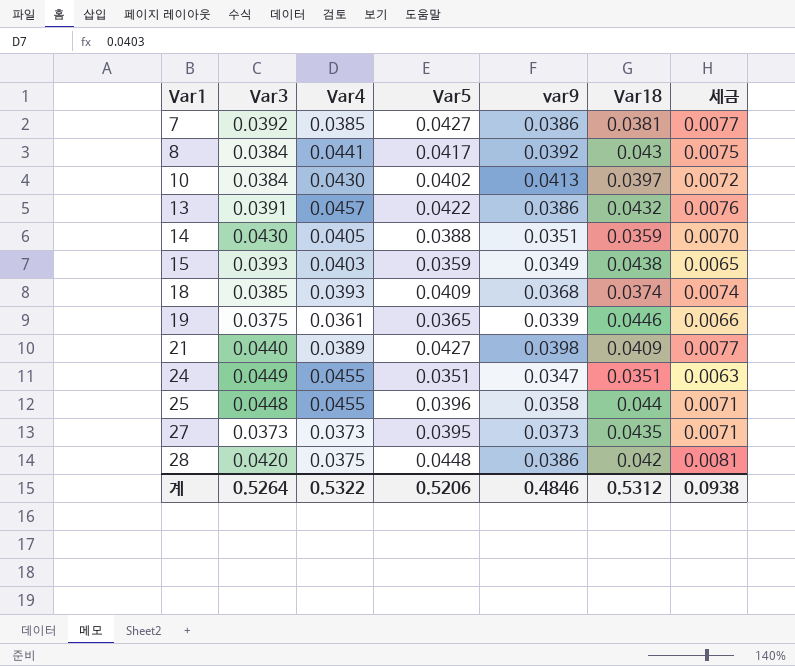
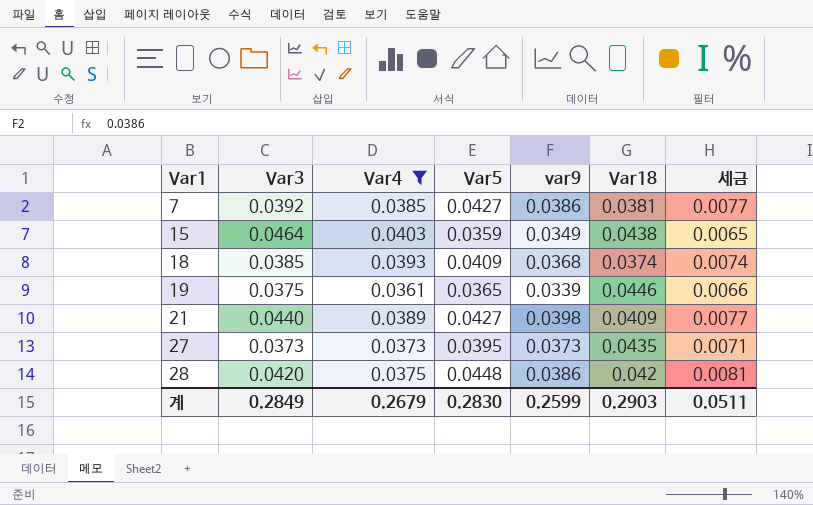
filter: none -> Var4 <= 0.0403
15 | Var3: 0.0393 -> 0.0464
계 | Var3: 0.5264 -> 0.2849
계 | Var4: 0.5322 -> 0.2679
계 | Var5: 0.5206 -> 0.2830
계 | var9: 0.4846 -> 0.2599
계 | Var18: 0.5312 -> 0.2903
계 | 세금: 0.0938 -> 0.0511

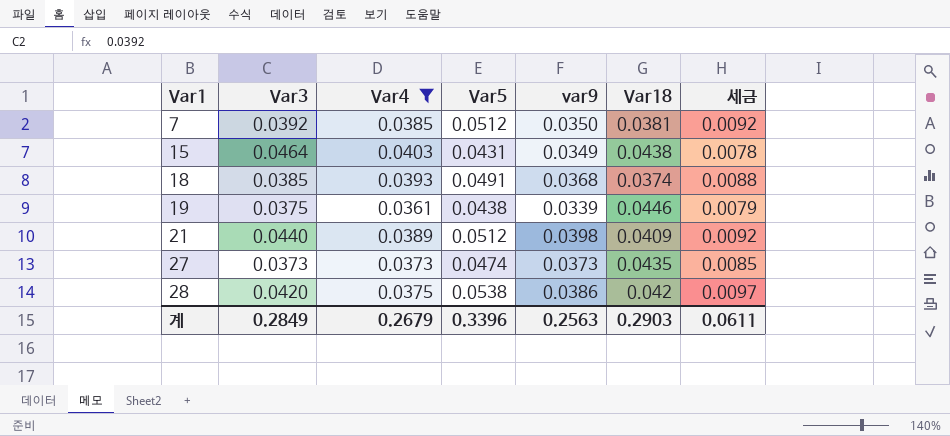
7 | Var5: 0.0427 -> 0.0512
7 | var9: 0.0386 -> 0.0350
7 | 세금: 0.0077 -> 0.0092
15 | Var5: 0.0359 -> 0.0431
15 | 세금: 0.0065 -> 0.0078
18 | Var5: 0.0409 -> 0.0491
18 | 세금: 0.0074 -> 0.0088
19 | Var5: 0.0365 -> 0.0438
19 | 세금: 0.0066 -> 0.0079
21 | Var5: 0.0427 -> 0.0512
21 | 세금: 0.0077 -> 0.0092
27 | Var5: 0.0395 -> 0.0474
27 | 세금: 0.0071 -> 0.0085
28 | Var5: 0.0448 -> 0.0538
28 | 세금: 0.0081 -> 0.0097
계 | Var5: 0.2830 -> 0.3396
계 | var9: 0.2599 -> 0.2563
계 | 세금: 0.0511 -> 0.0611

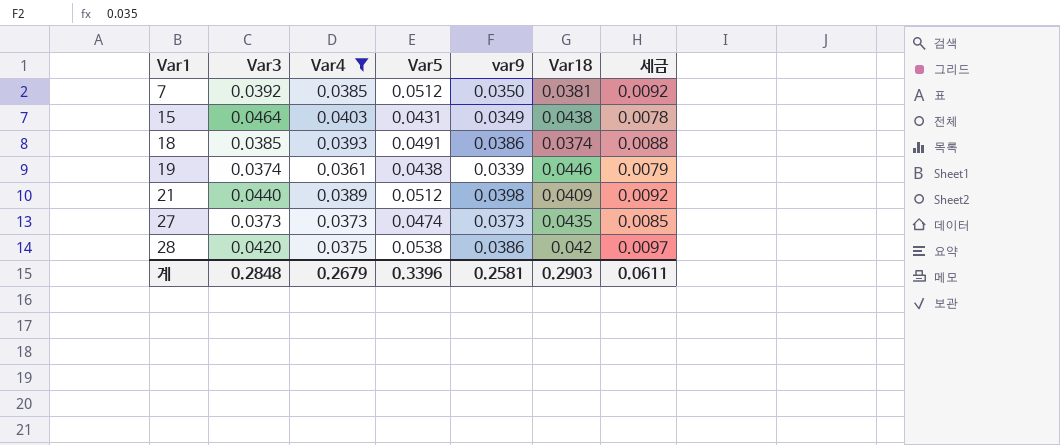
18 | var9: 0.0368 -> 0.0386
19 | Var3: 0.0375 -> 0.0374
계 | Var3: 0.2849 -> 0.2848
계 | var9: 0.2563 -> 0.2581

